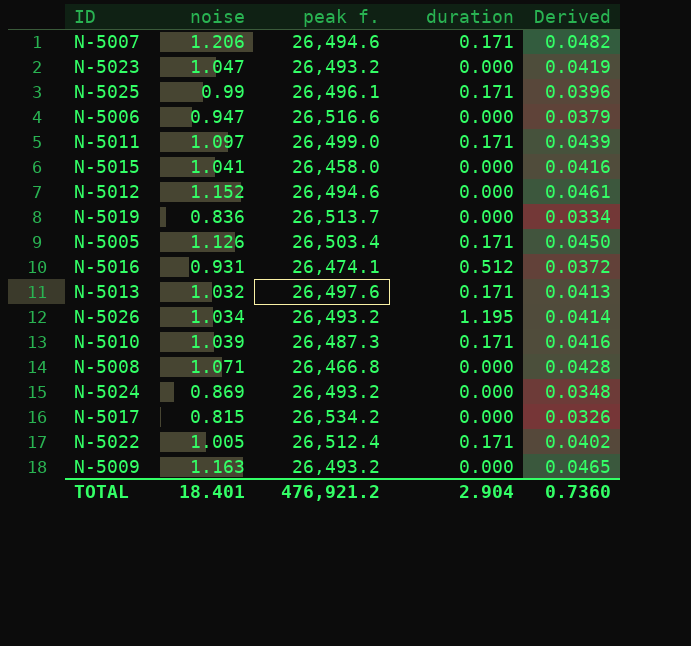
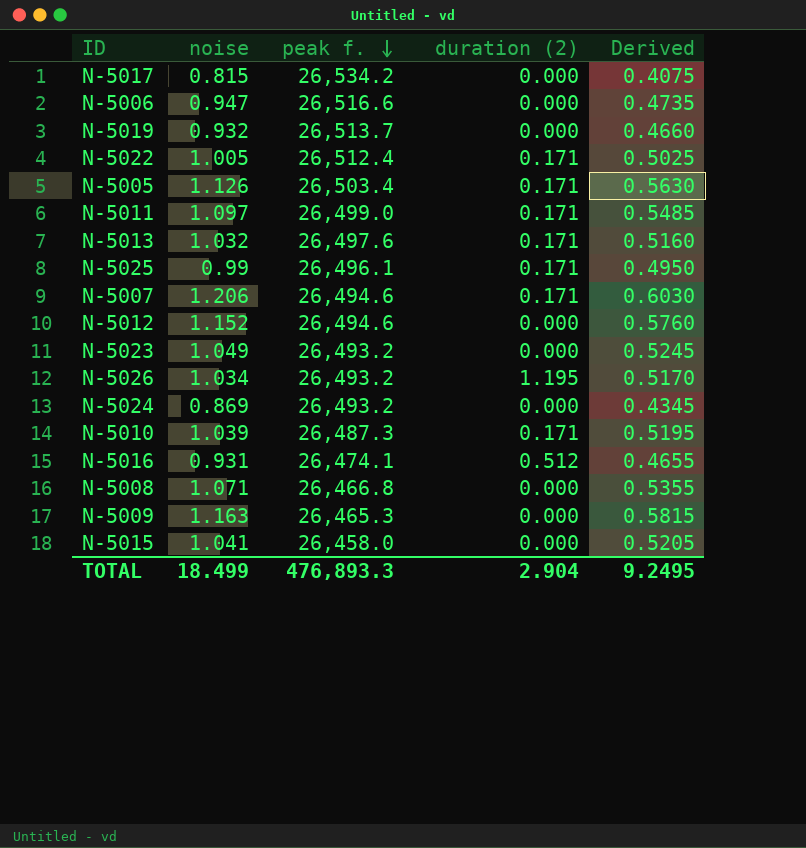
row order: none -> peak f. descending
column name: duration -> duration (2)
column Derived | formula: [noise] * 0.04 -> [noise] * 0.5
N-5019 | noise: 0.836 -> 0.932
N-5023 | noise: 1.047 -> 1.049
N-5009 | peak f.: 26,493.2 -> 26,465.3
TOTAL | noise: 18.401 -> 18.499
TOTAL | peak f.: 476,921.2 -> 476,893.3
TOTAL | Derived: 0.7360 -> 9.2495

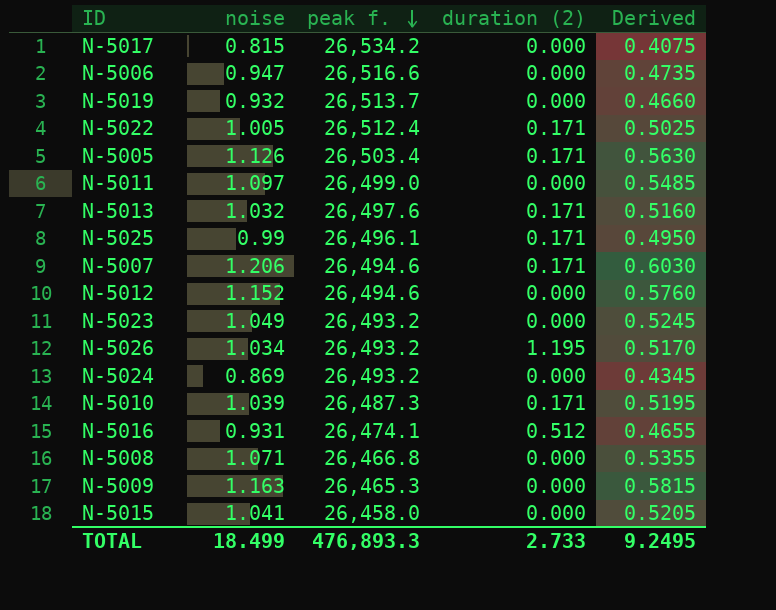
N-5011 | duration (2): 0.171 -> 0.000
TOTAL | duration (2): 2.904 -> 2.733

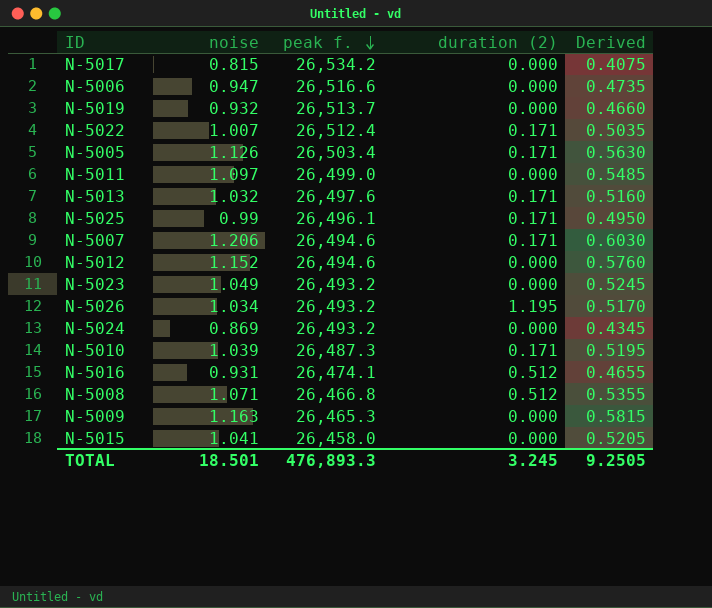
N-5022 | noise: 1.005 -> 1.007
N-5022 | Derived: 0.5025 -> 0.5035
N-5008 | duration (2): 0.000 -> 0.512
TOTAL | noise: 18.499 -> 18.501
TOTAL | duration (2): 2.733 -> 3.245
TOTAL | Derived: 9.2495 -> 9.2505

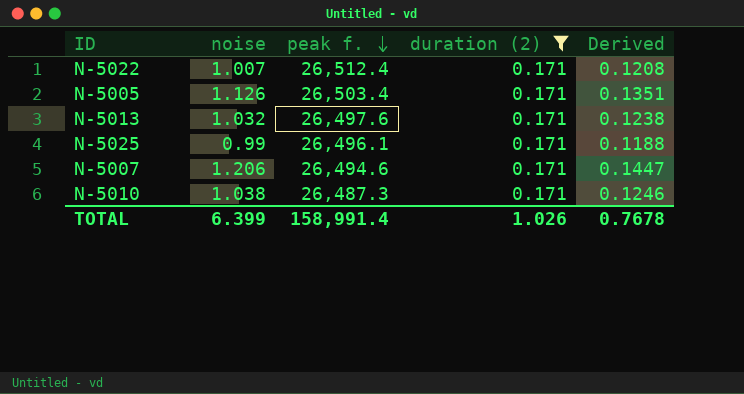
filter: none -> duration (2) = 0.171
column Derived | formula: [noise] * 0.5 -> [noise] * 0.12
N-5010 | noise: 1.039 -> 1.038
TOTAL | noise: 18.501 -> 6.399
TOTAL | peak f.: 476,893.3 -> 158,991.4
TOTAL | duration (2): 3.245 -> 1.026
TOTAL | Derived: 9.2505 -> 0.7678

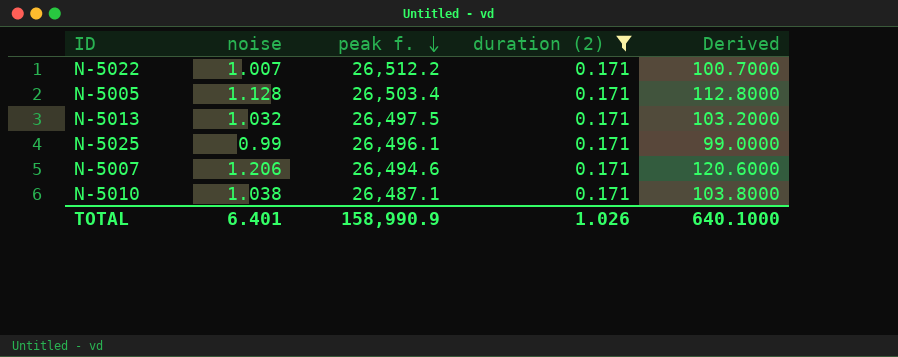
column Derived | formula: [noise] * 0.12 -> [noise] * 100
N-5022 | peak f.: 26,512.4 -> 26,512.2
N-5005 | noise: 1.126 -> 1.128
N-5013 | peak f.: 26,497.6 -> 26,497.5
N-5010 | peak f.: 26,487.3 -> 26,487.1
TOTAL | noise: 6.399 -> 6.401
TOTAL | peak f.: 158,991.4 -> 158,990.9
TOTAL | Derived: 0.7678 -> 640.1000

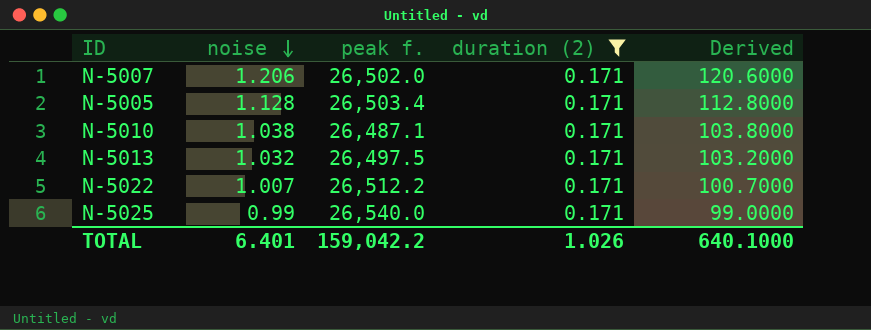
row order: peak f. descending -> noise descending
N-5007 | peak f.: 26,494.6 -> 26,502.0
N-5025 | peak f.: 26,496.1 -> 26,540.0
TOTAL | peak f.: 158,990.9 -> 159,042.2

